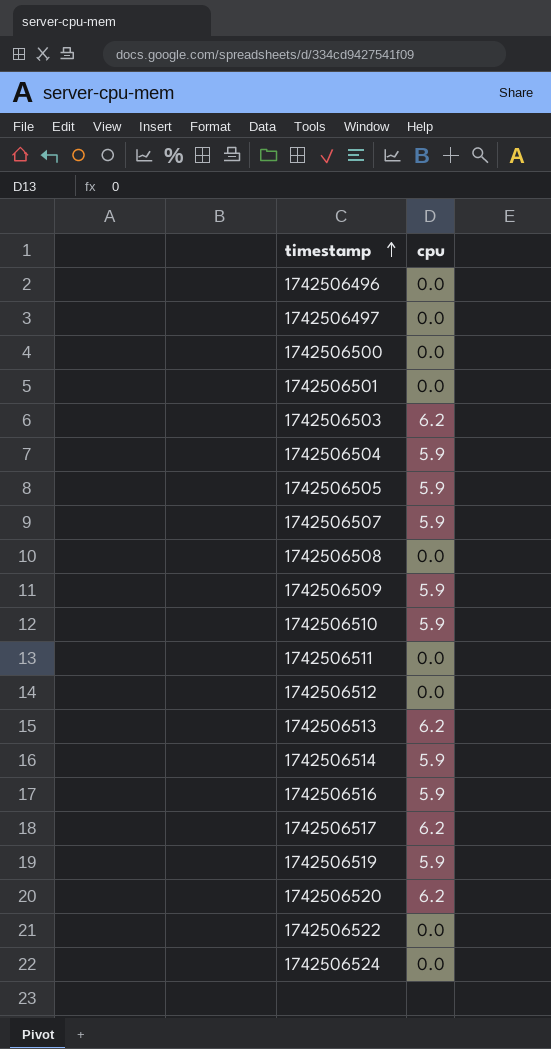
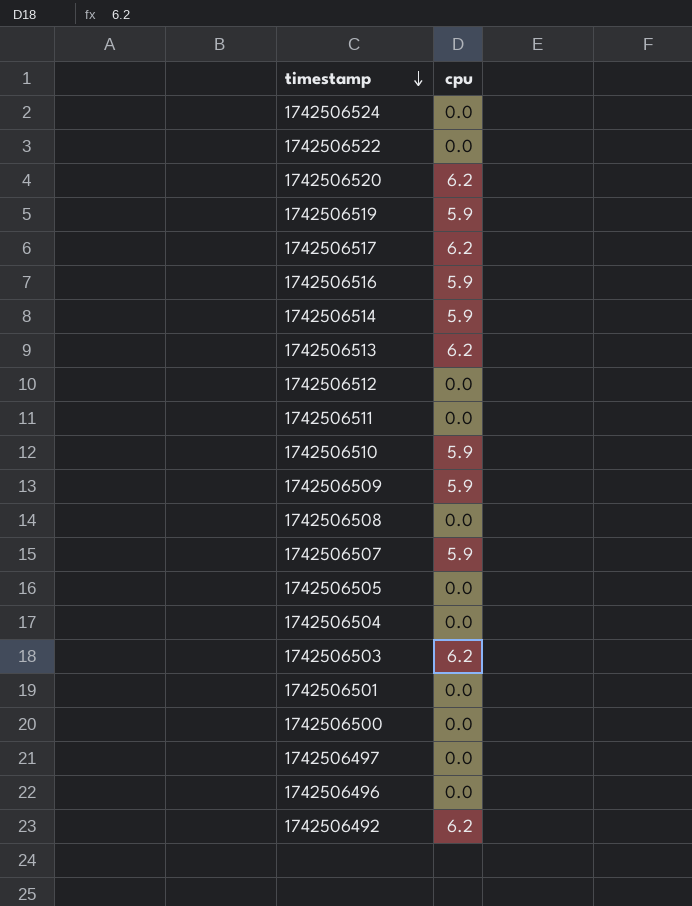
row order: timestamp ascending -> timestamp descending
1742506505 | cpu: 5.9 -> 0.0
1742506504 | cpu: 5.9 -> 0.0
row 1742506492: none -> 6.2

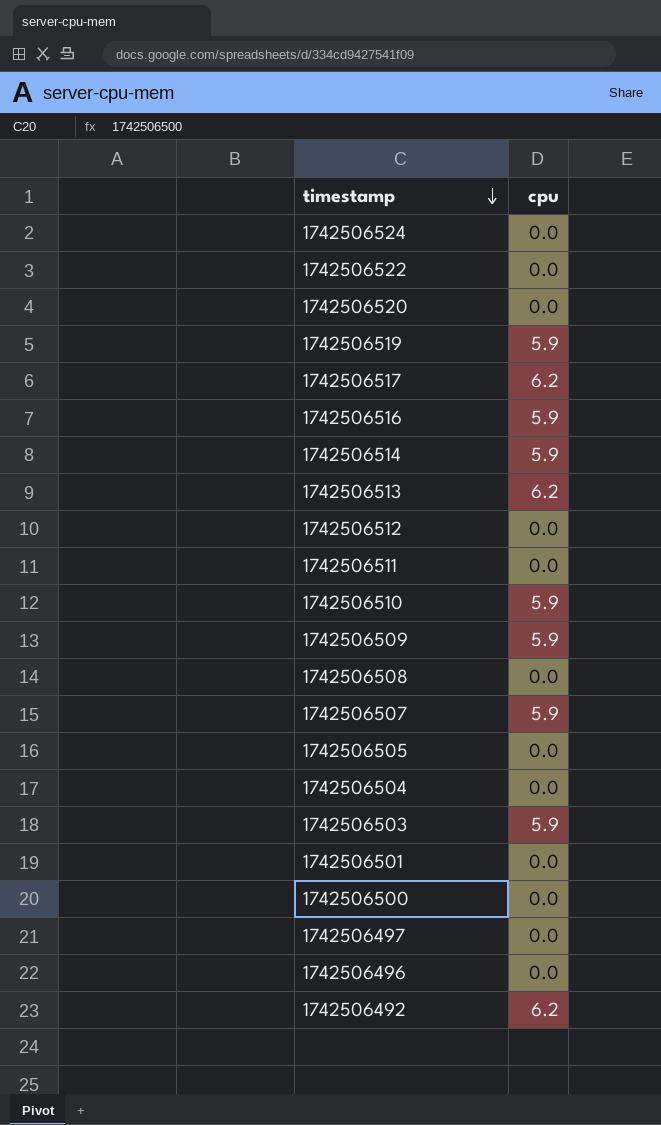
1742506520 | cpu: 6.2 -> 0.0
1742506503 | cpu: 6.2 -> 5.9

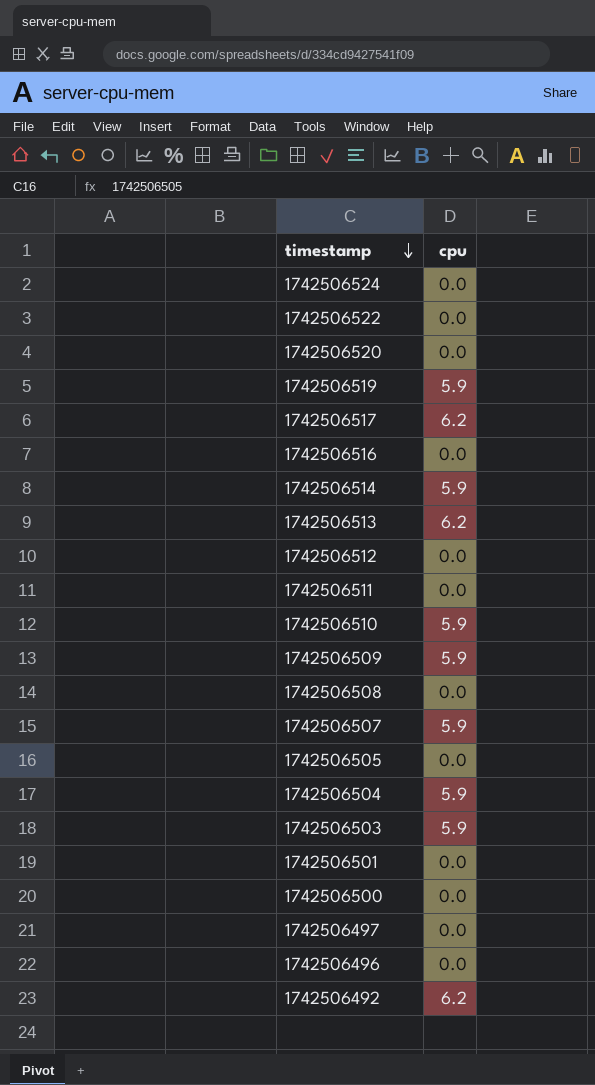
1742506516 | cpu: 5.9 -> 0.0
1742506504 | cpu: 0.0 -> 5.9

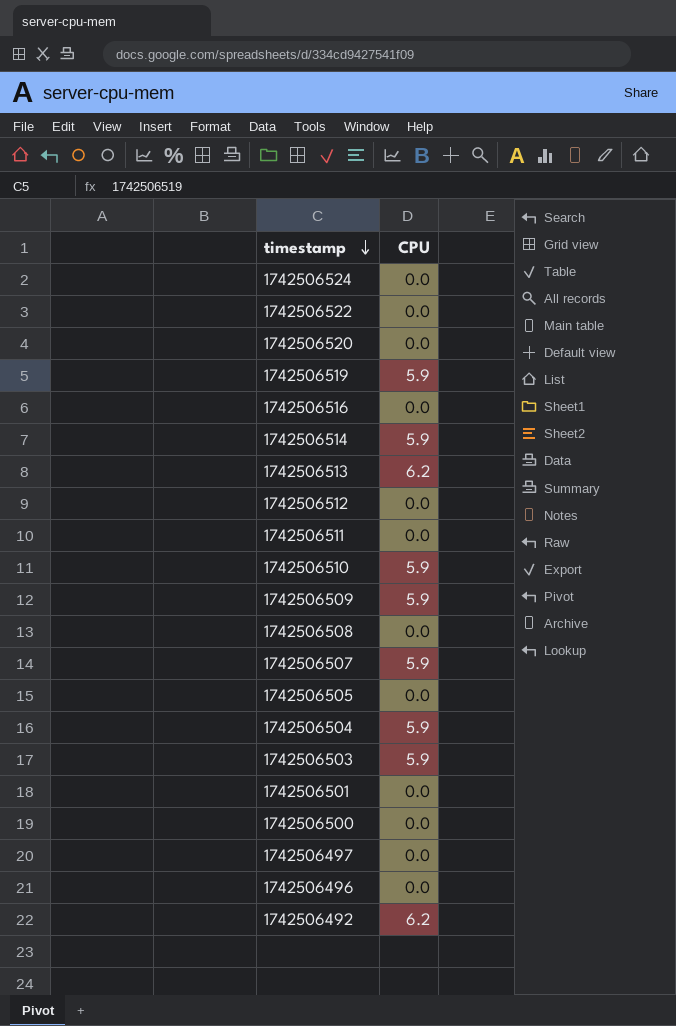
column name: cpu -> CPU
row 1742506517: 6.2 -> none

